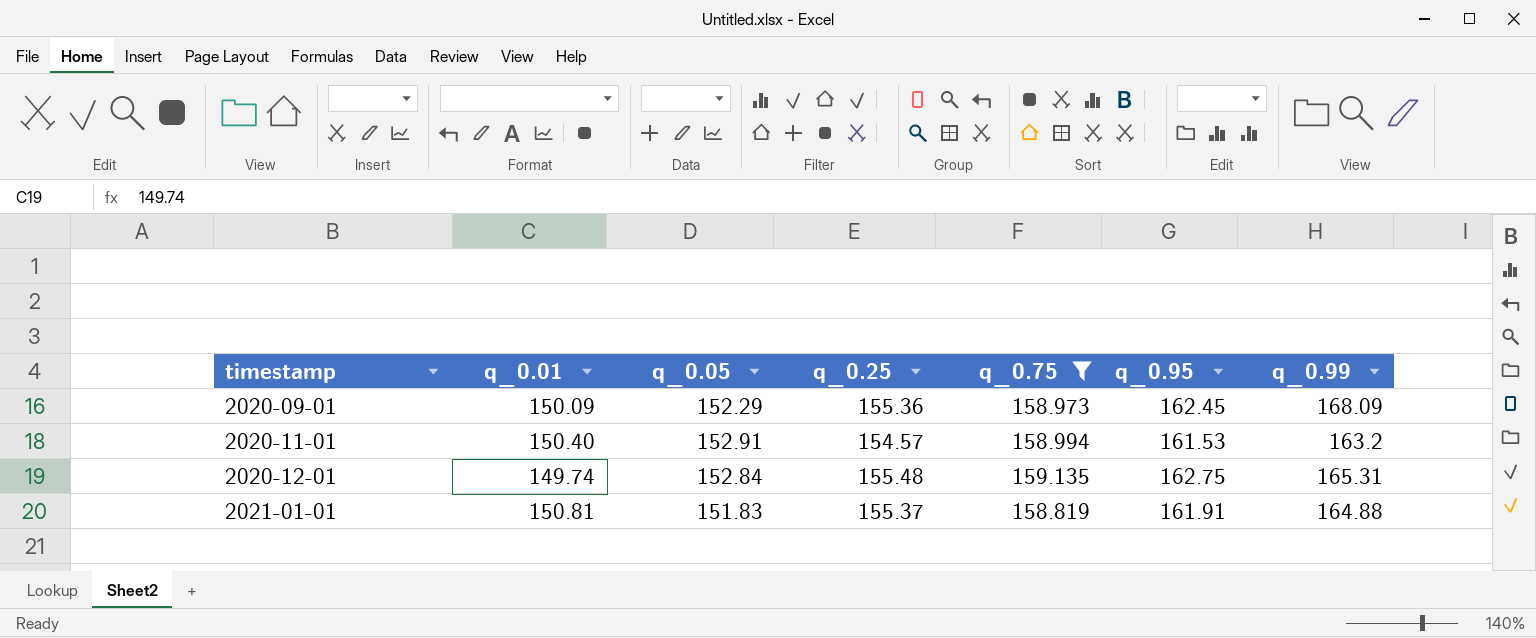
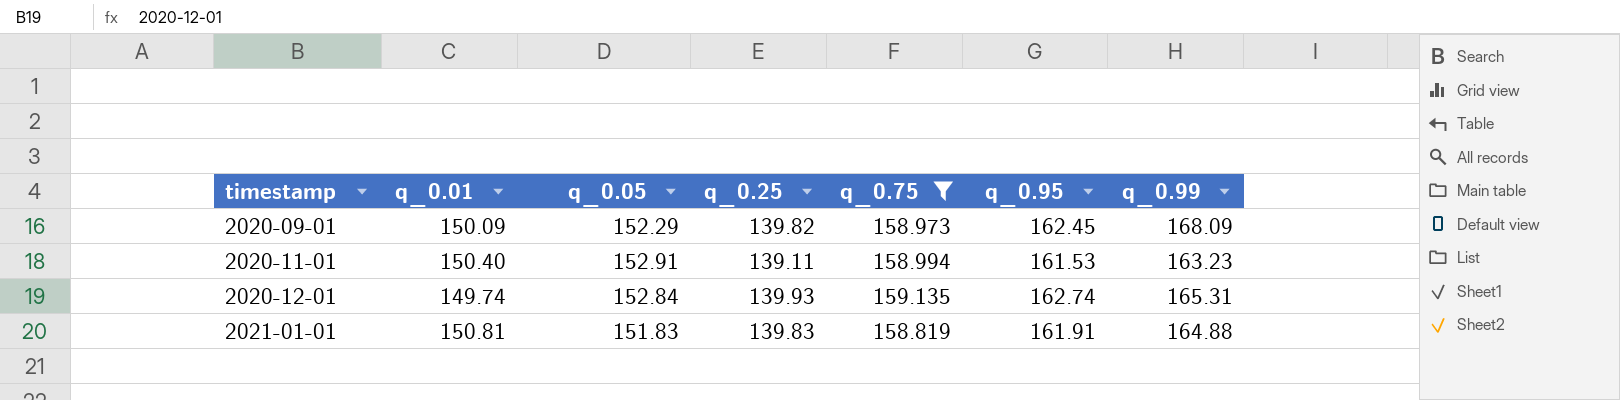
2020-09-01 | q_0.25: 155.36 -> 139.82
2020-11-01 | q_0.25: 154.57 -> 139.11
2020-11-01 | q_0.99: 163.2 -> 163.23
2020-12-01 | q_0.25: 155.48 -> 139.93
2020-12-01 | q_0.95: 162.75 -> 162.74
2021-01-01 | q_0.25: 155.37 -> 139.83

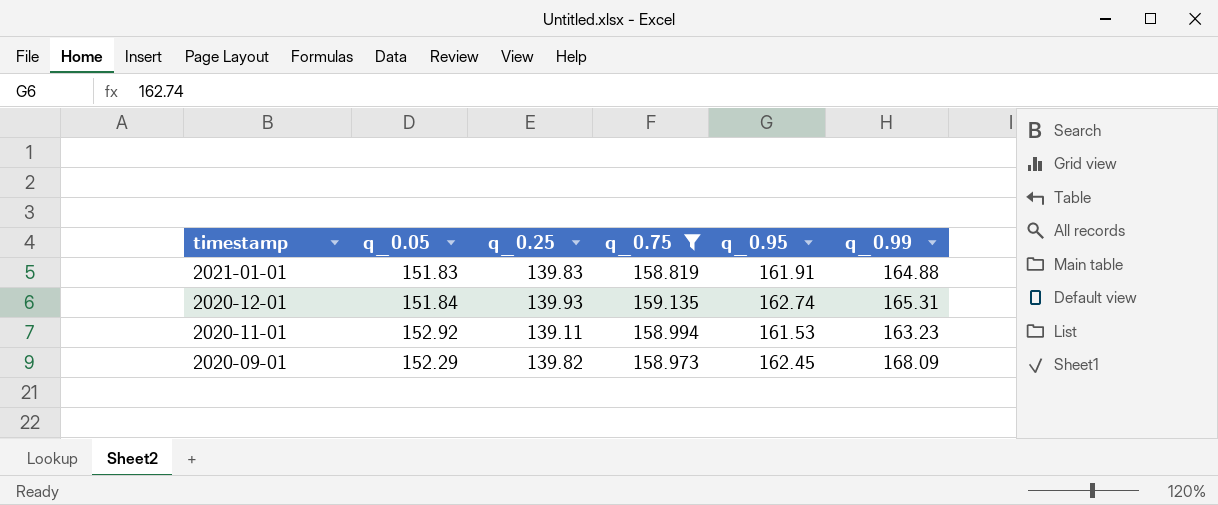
row order: timestamp ascending -> timestamp descending
column q_0.01 | position: 2 -> none
2020-12-01 | q_0.05: 152.84 -> 151.84
2020-11-01 | q_0.05: 152.91 -> 152.92

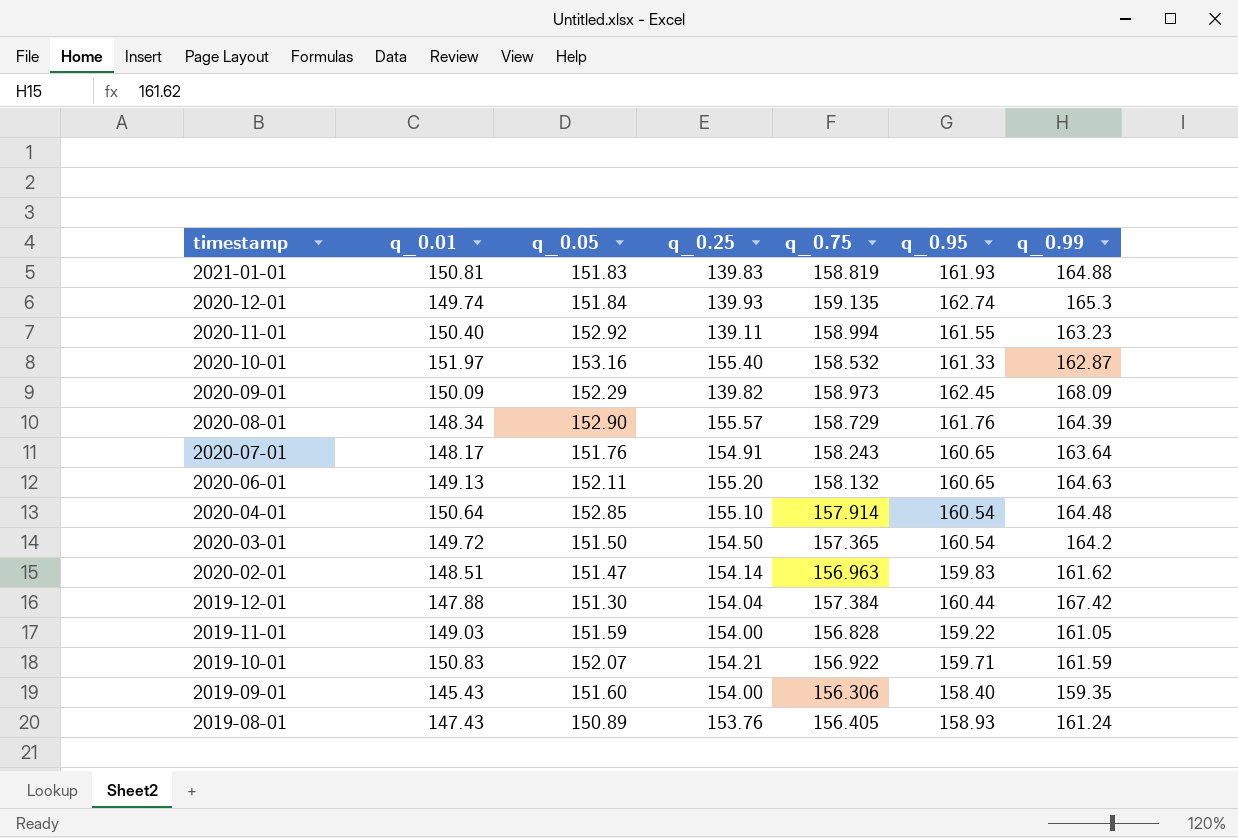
filter: q_0.75 >= 158.819 -> none
column q_0.01 | position: none -> 2
2021-01-01 | q_0.95: 161.91 -> 161.93
2020-12-01 | q_0.99: 165.31 -> 165.3
2020-11-01 | q_0.95: 161.53 -> 161.55

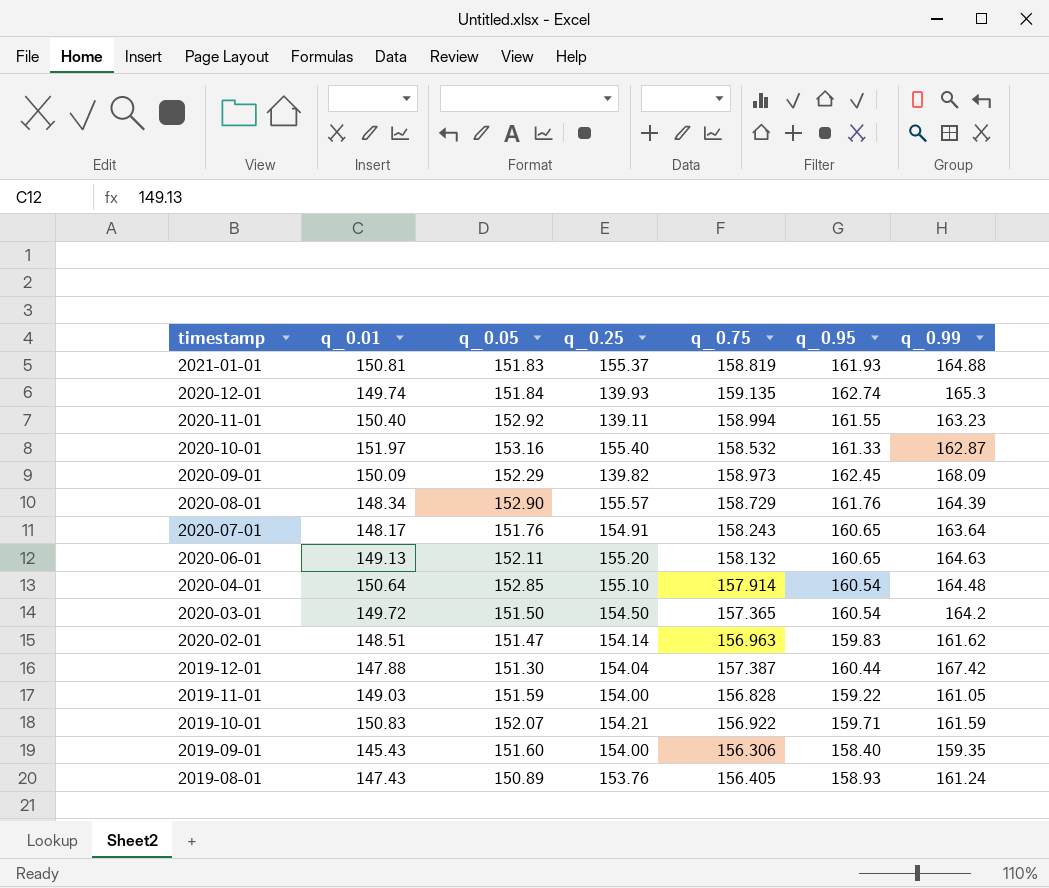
2021-01-01 | q_0.25: 139.83 -> 155.37
2019-12-01 | q_0.75: 157.384 -> 157.387

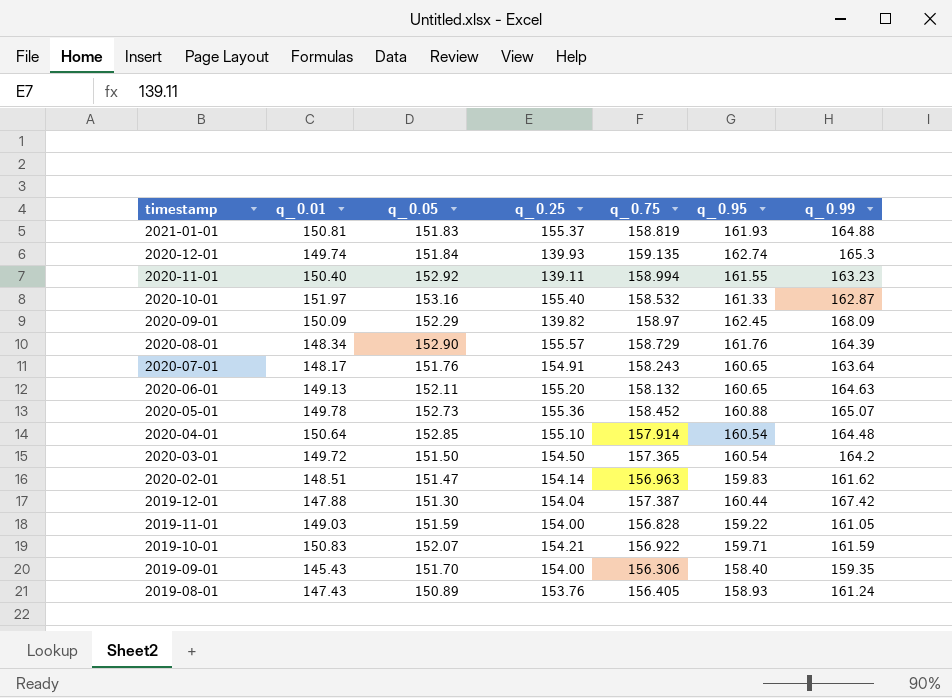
2020-09-01 | q_0.75: 158.973 -> 158.97
row 2020-05-01: none -> 149.78 | 152.73 | 155.36 | 158.452 | 160.88 | 165.07
2019-09-01 | q_0.05: 151.60 -> 151.70

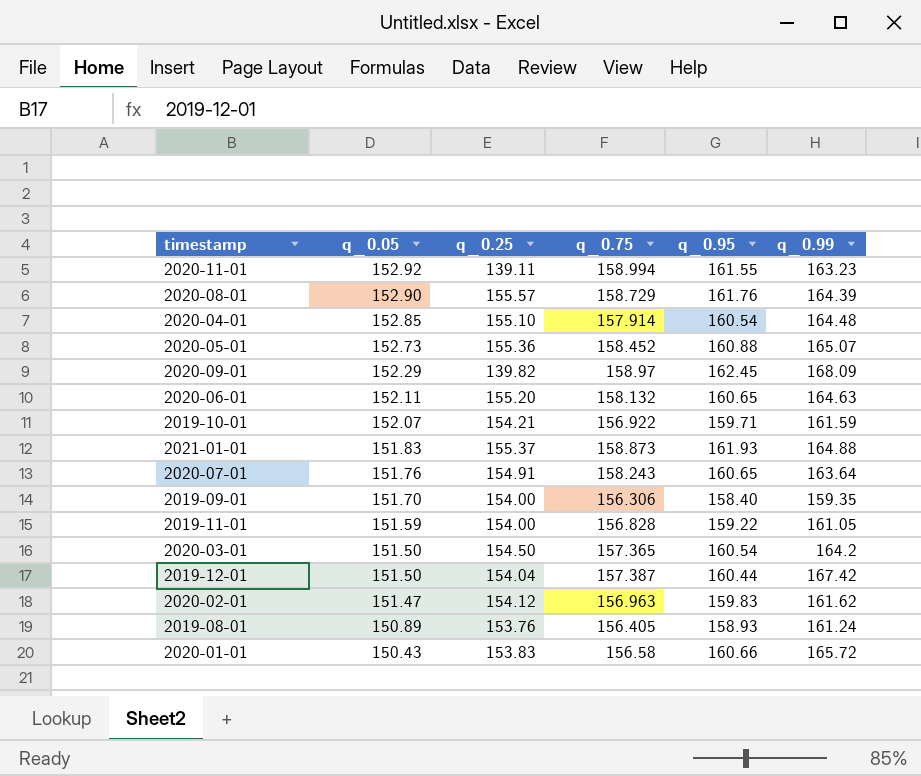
row order: timestamp descending -> q_0.05 descending
column q_0.01 | position: 2 -> none
row 2020-12-01: 149.74 | 151.84 | 139.93 | 159.135 | 162.74 | 165.3 -> none
row 2020-10-01: 151.97 | 153.16 | 155.40 | 158.532 | 161.33 | 162.87 -> none
2021-01-01 | q_0.75: 158.819 -> 158.873
2019-12-01 | q_0.05: 151.30 -> 151.50
2020-02-01 | q_0.25: 154.14 -> 154.12
row 2020-01-01: none -> 150.43 | 153.83 | 156.58 | 160.66 | 165.72

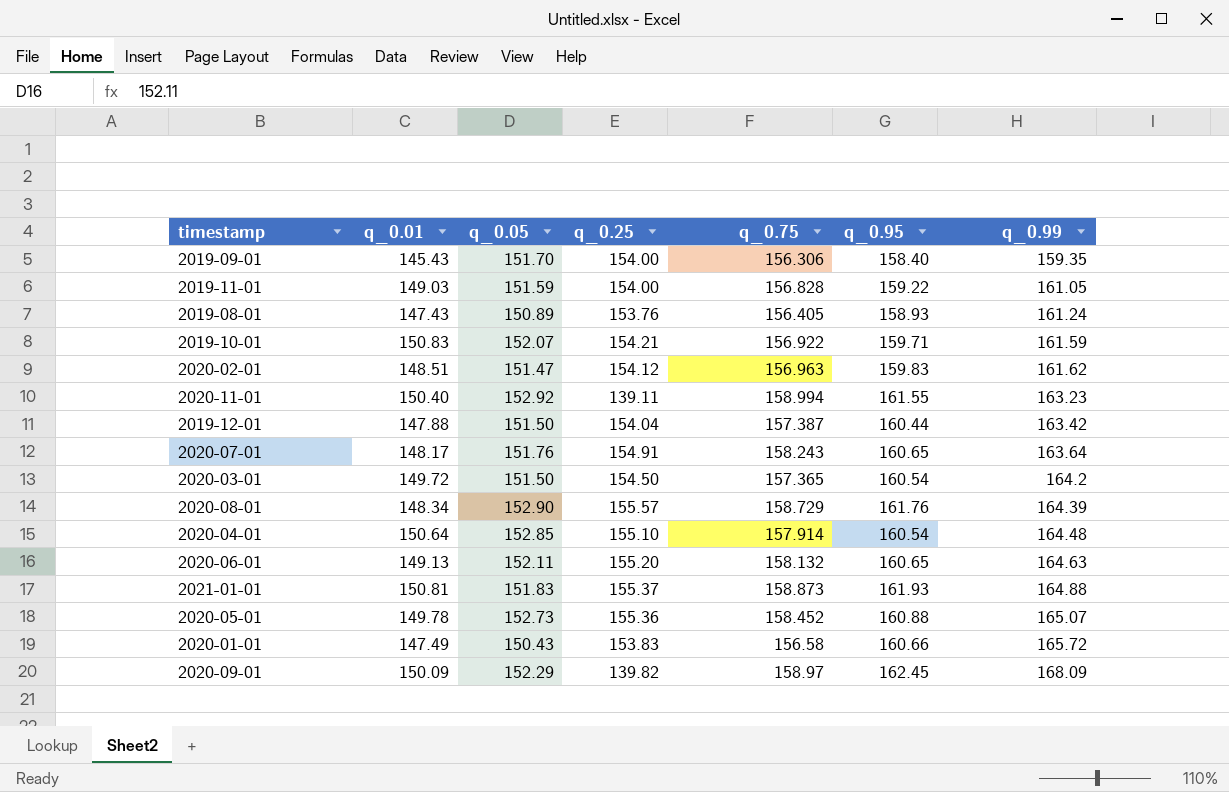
row order: q_0.05 descending -> q_0.99 ascending
column q_0.01 | position: none -> 2
2019-12-01 | q_0.99: 167.42 -> 163.42

